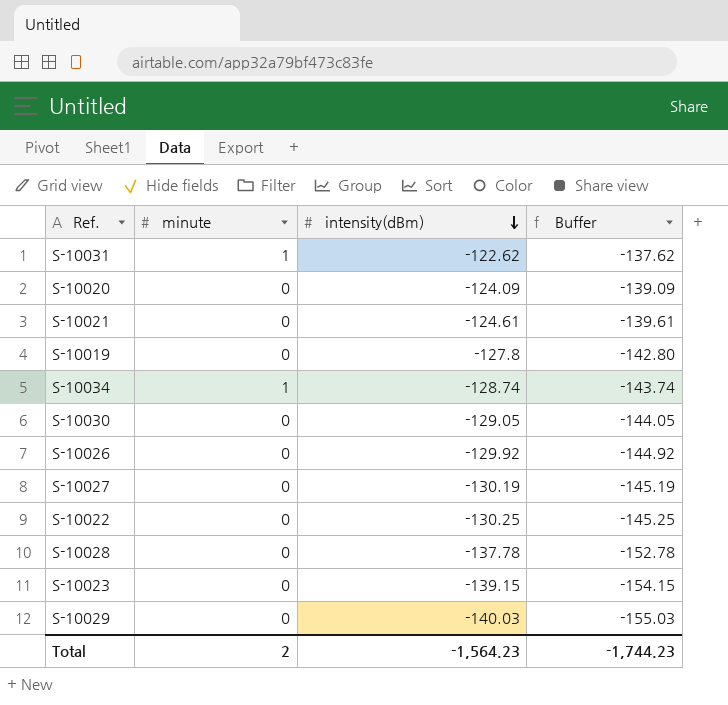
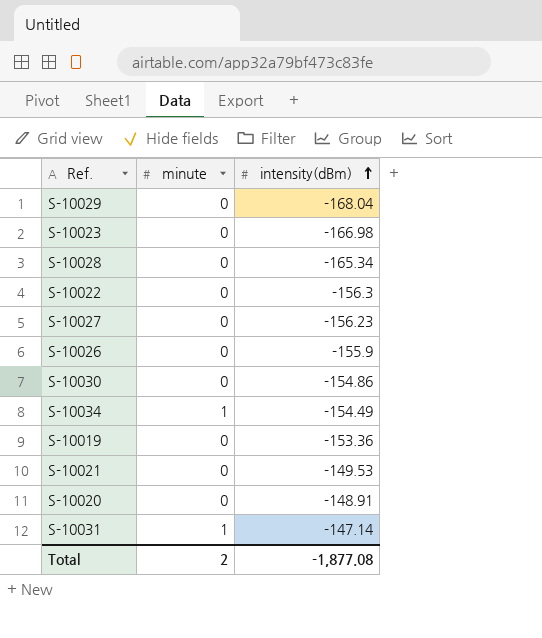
row order: intensity(dBm) descending -> intensity(dBm) ascending
column Buffer | formula: [intensity(dBm)] - 15 -> none
S-10029 | intensity(dBm): -140.03 -> -168.04
S-10023 | intensity(dBm): -139.15 -> -166.98
S-10028 | intensity(dBm): -137.78 -> -165.34
S-10022 | intensity(dBm): -130.25 -> -156.3
S-10027 | intensity(dBm): -130.19 -> -156.23
S-10026 | intensity(dBm): -129.92 -> -155.9
S-10030 | intensity(dBm): -129.05 -> -154.86
S-10034 | intensity(dBm): -128.74 -> -154.49
S-10019 | intensity(dBm): -127.8 -> -153.36
S-10021 | intensity(dBm): -124.61 -> -149.53
S-10020 | intensity(dBm): -124.09 -> -148.91
S-10031 | intensity(dBm): -122.62 -> -147.14
Total | intensity(dBm): -1,564.23 -> -1,877.08

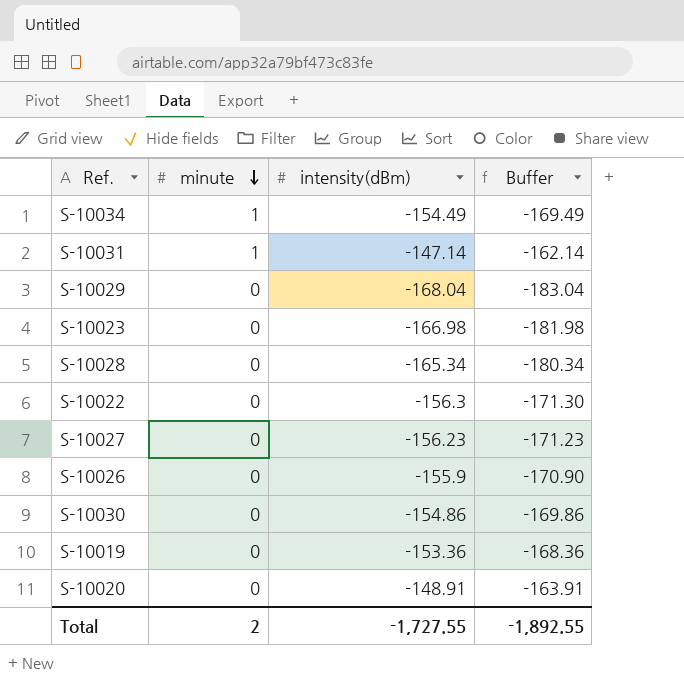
row order: intensity(dBm) ascending -> minute descending
column Buffer | formula: none -> [intensity(dBm)] - 15
row S-10021: 0 | -149.53 -> none
Total | intensity(dBm): -1,877.08 -> -1,727.55

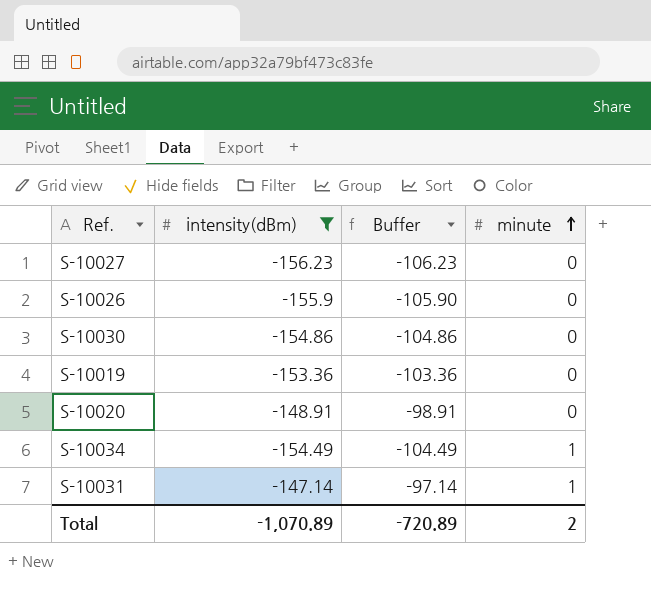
filter: none -> intensity(dBm) >= -156.23
row order: minute descending -> minute ascending
column Buffer | formula: [intensity(dBm)] - 15 -> [intensity(dBm)] + 50
column minute | position: 2 -> 4
Total | intensity(dBm): -1,727.55 -> -1,070.89
Total | Buffer: -1,892.55 -> -720.89

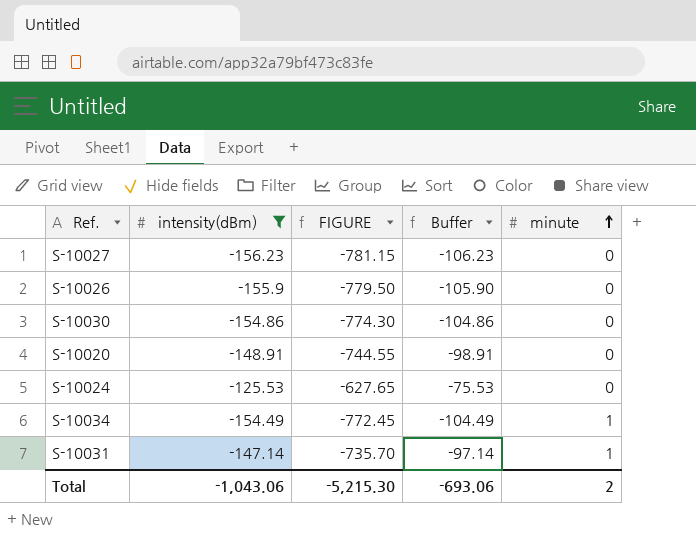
column FIGURE | formula: none -> [intensity(dBm)] * 5
row S-10019: -153.36 | -103.36 | 0 -> none
row S-10024: none -> -125.53 | -627.65 | -75.53 | 0
Total | intensity(dBm): -1,070.89 -> -1,043.06
Total | Buffer: -720.89 -> -693.06

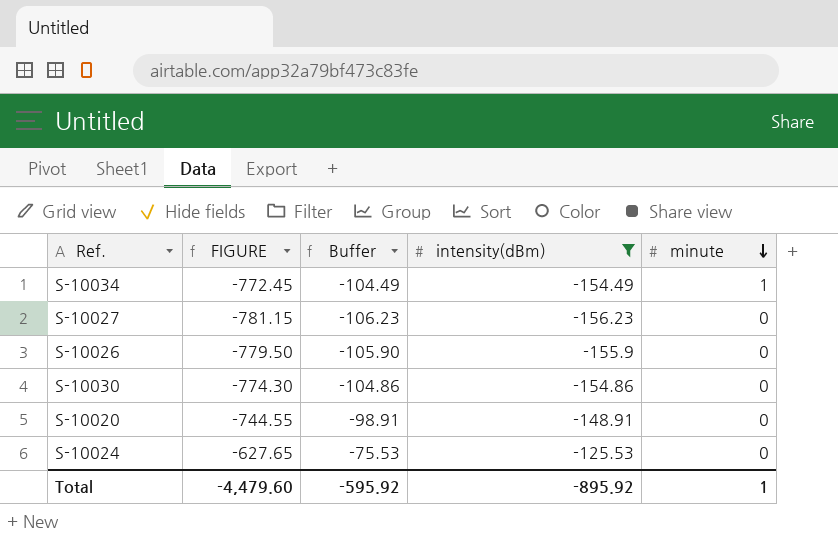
row order: minute ascending -> minute descending
column intensity(dBm) | position: 2 -> 4
row S-10031: -147.14 | -735.70 | -97.14 | 1 -> none
Total | FIGURE: -5,215.30 -> -4,479.60
Total | Buffer: -693.06 -> -595.92
Total | intensity(dBm): -1,043.06 -> -895.92
Total | minute: 2 -> 1

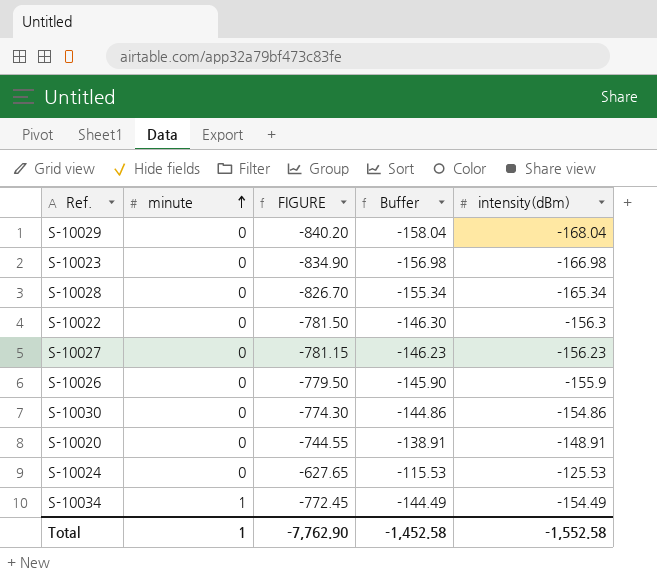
filter: intensity(dBm) >= -156.23 -> none
row order: minute descending -> minute ascending
column minute | position: 5 -> 2
column Buffer | formula: [intensity(dBm)] + 50 -> [intensity(dBm)] + 10
Total | FIGURE: -4,479.60 -> -7,762.90
Total | Buffer: -595.92 -> -1,452.58
Total | intensity(dBm): -895.92 -> -1,552.58

